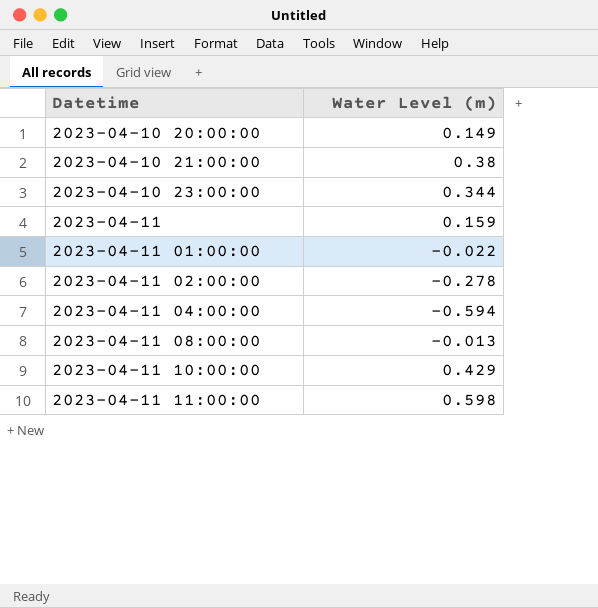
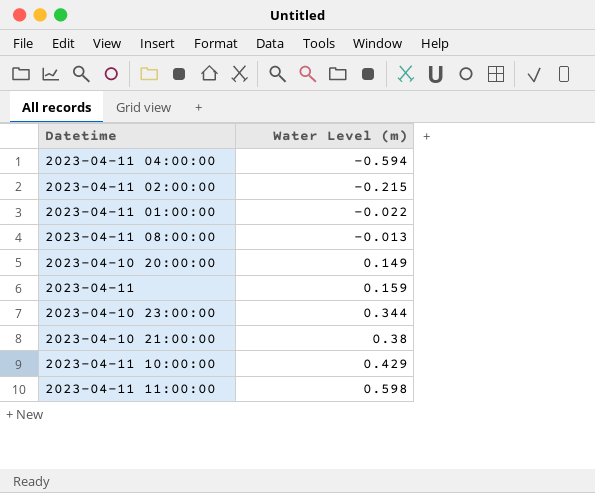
row order: Datetime ascending -> Water Level (m) ascending
2023-04-11 02:00:00 | Water Level (m): -0.278 -> -0.215

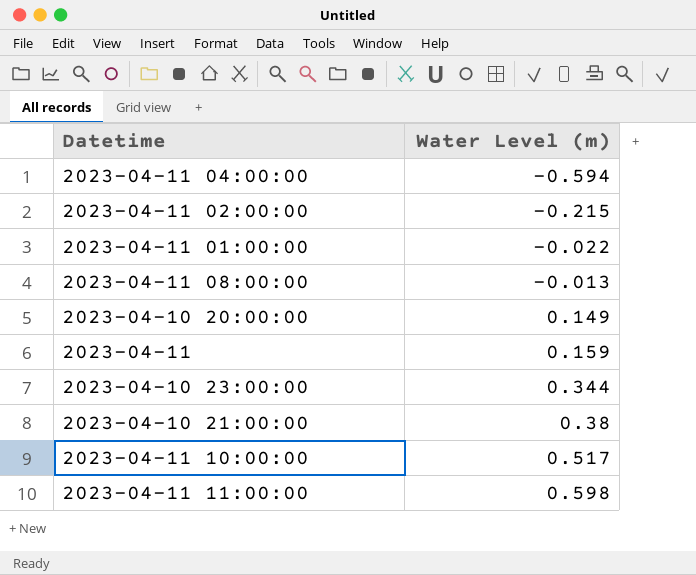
2023-04-11 10:00:00 | Water Level (m): 0.429 -> 0.517

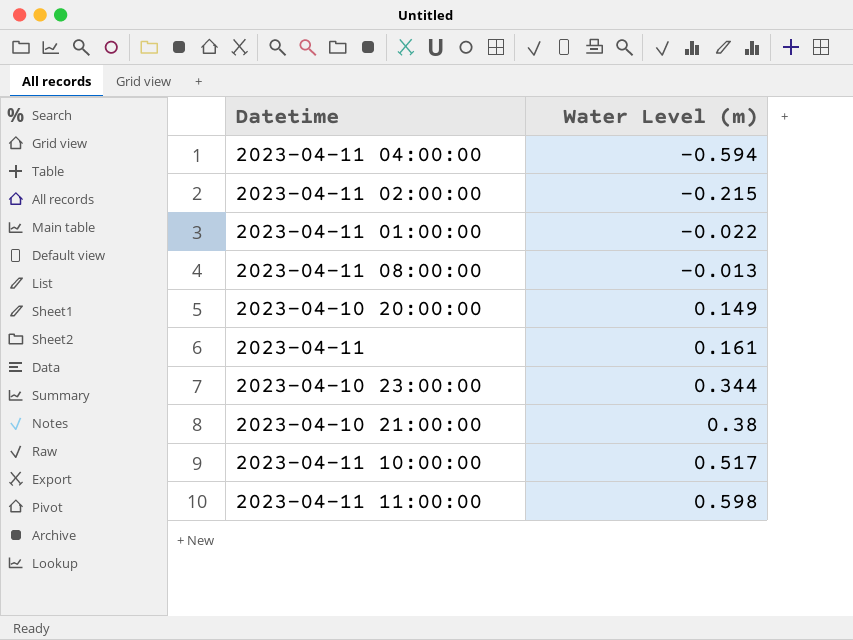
2023-04-11 | Water Level (m): 0.159 -> 0.161

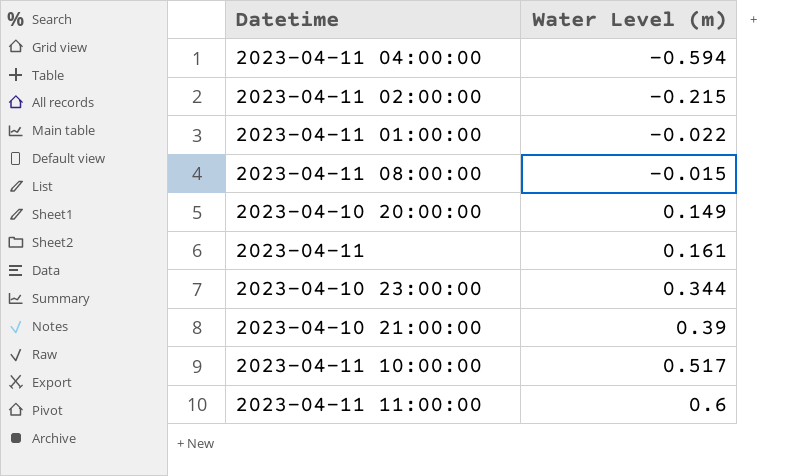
2023-04-11 08:00:00 | Water Level (m): -0.013 -> -0.015
2023-04-10 21:00:00 | Water Level (m): 0.38 -> 0.39
2023-04-11 11:00:00 | Water Level (m): 0.598 -> 0.6

